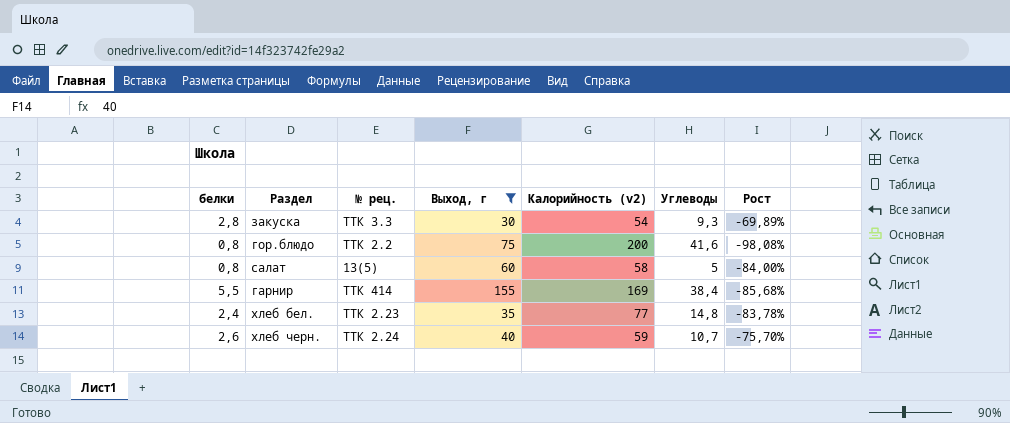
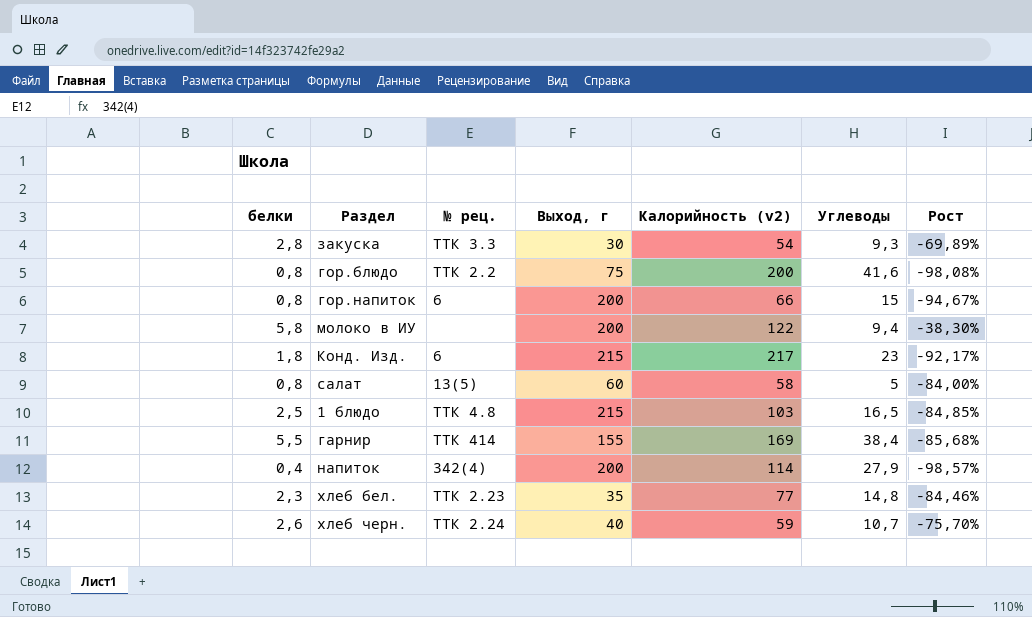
filter: Выход, г <= 155 -> none
хлеб бел. | белки: 2,4 -> 2,3
хлеб бел. | Рост: -83,78% -> -84,46%

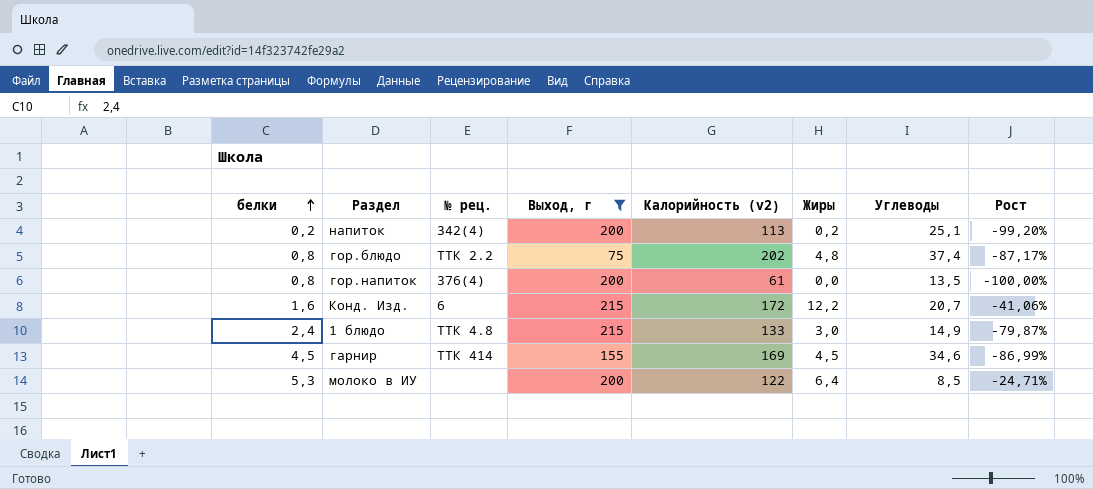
filter: none -> Выход, г >= 75
row order: none -> белки ascending
column Жиры | position: none -> 6
column Рост | formula: ([белки] - [Углеводы]) / [Углеводы] -> ([Жиры] - [Углеводы]) / [Углеводы]
напиток | белки: 0,4 -> 0,2
напиток | Калорийность (v2): 114 -> 113
напиток | Углеводы: 27,9 -> 25,1
гор.блюдо | Калорийность (v2): 200 -> 202
гор.блюдо | Углеводы: 41,6 -> 37,4
гор.напиток | № рец.: 6 -> 376(4)
гор.напиток | Калорийность (v2): 66 -> 61
гор.напиток | Углеводы: 15 -> 13,5
Конд. Изд. | белки: 1,8 -> 1,6
Конд. Изд. | Калорийность (v2): 217 -> 172
Конд. Изд. | Углеводы: 23 -> 20,7
1 блюдо | белки: 2,5 -> 2,4
1 блюдо | Калорийность (v2): 103 -> 133
1 блюдо | Углеводы: 16,5 -> 14,9
гарнир | белки: 5,5 -> 4,5
гарнир | Углеводы: 38,4 -> 34,6
молоко в ИУ | белки: 5,8 -> 5,3
молоко в ИУ | Углеводы: 9,4 -> 8,5

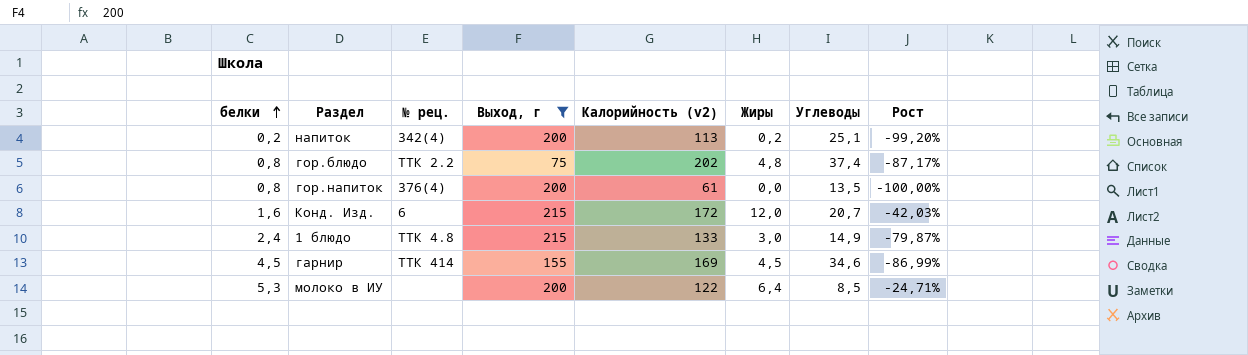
Конд. Изд. | Жиры: 12,2 -> 12,0
Конд. Изд. | Рост: -41,06% -> -42,03%

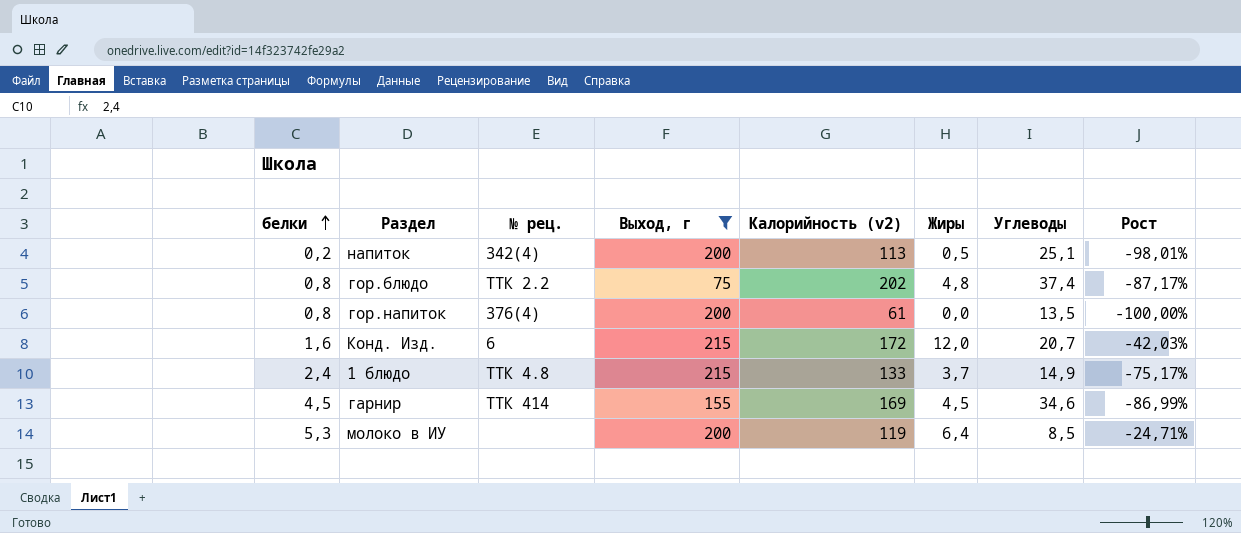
напиток | Жиры: 0,2 -> 0,5
напиток | Рост: -99,20% -> -98,01%
1 блюдо | Жиры: 3,0 -> 3,7
1 блюдо | Рост: -79,87% -> -75,17%
молоко в ИУ | Калорийность (v2): 122 -> 119

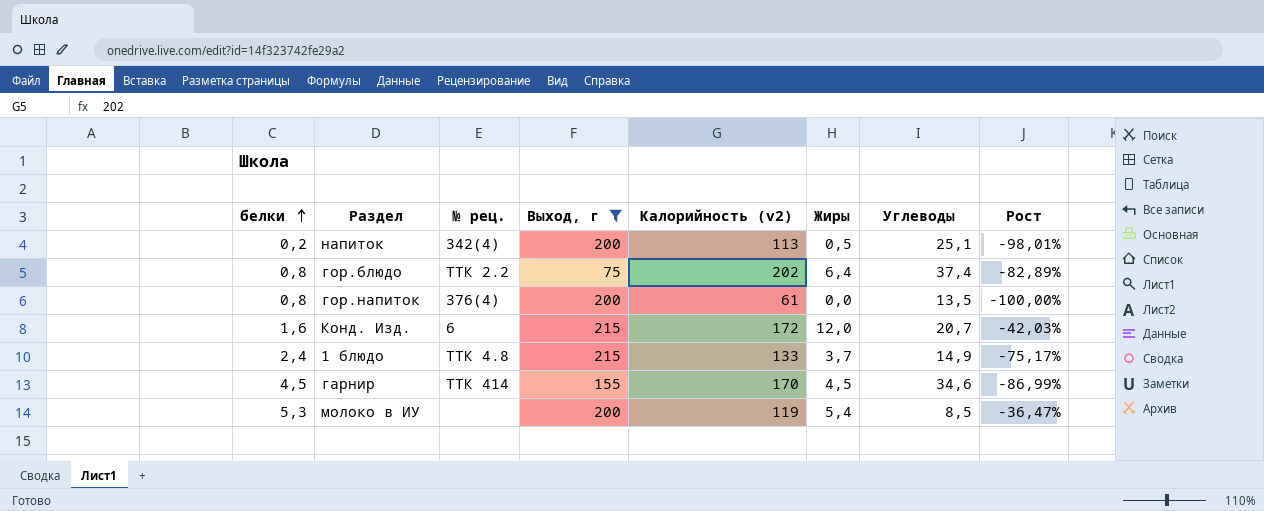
гор.блюдо | Жиры: 4,8 -> 6,4
гор.блюдо | Рост: -87,17% -> -82,89%
гарнир | Калорийность (v2): 169 -> 170
молоко в ИУ | Жиры: 6,4 -> 5,4
молоко в ИУ | Рост: -24,71% -> -36,47%

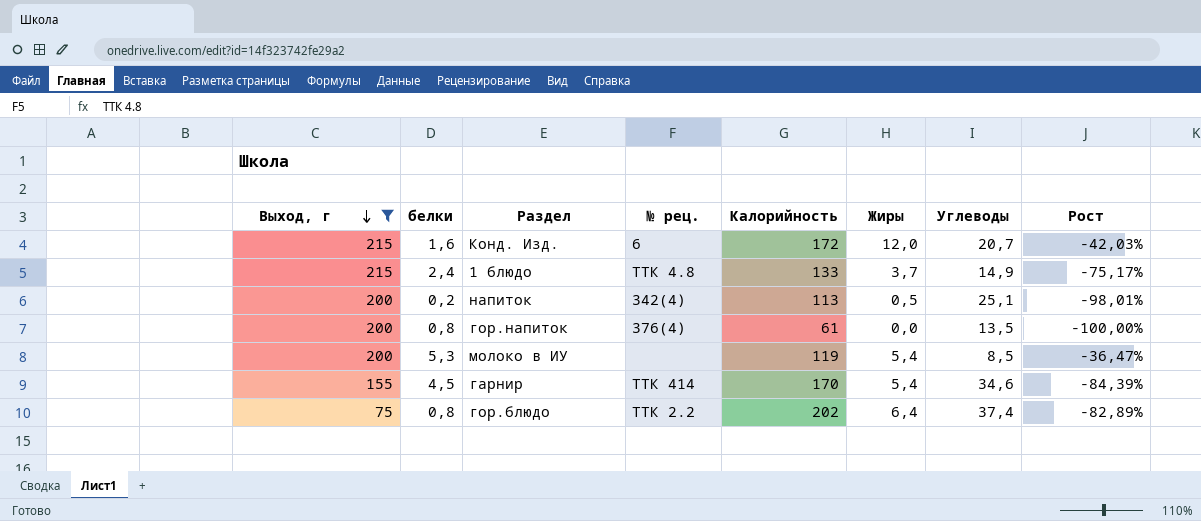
row order: белки ascending -> Выход, г descending
column Выход, г | position: 4 -> 1
column name: Калорийность (v2) -> Калорийность
гарнир | Жиры: 4,5 -> 5,4
гарнир | Рост: -86,99% -> -84,39%

